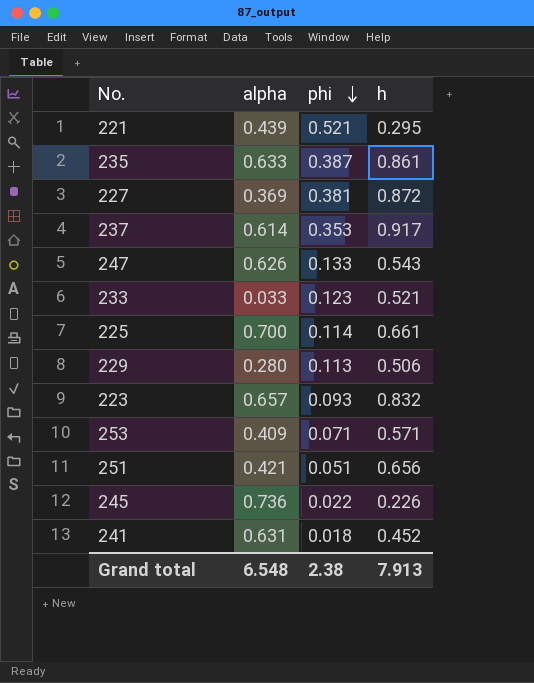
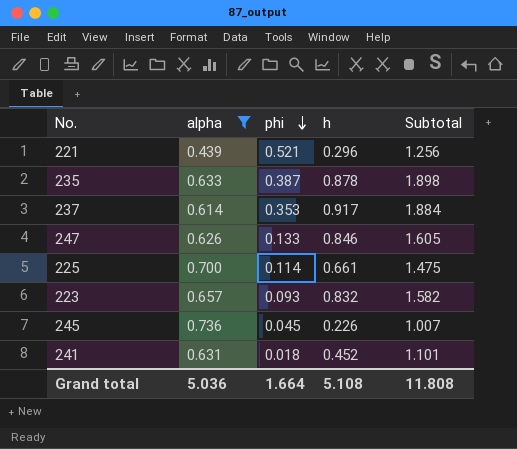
filter: none -> alpha >= 0.439
column Subtotal | formula: none -> [alpha] + [phi] + [h]
221 | h: 0.295 -> 0.296
235 | h: 0.861 -> 0.878
247 | h: 0.543 -> 0.846
245 | phi: 0.022 -> 0.045
Grand total | alpha: 6.548 -> 5.036
Grand total | phi: 2.38 -> 1.664
Grand total | h: 7.913 -> 5.108

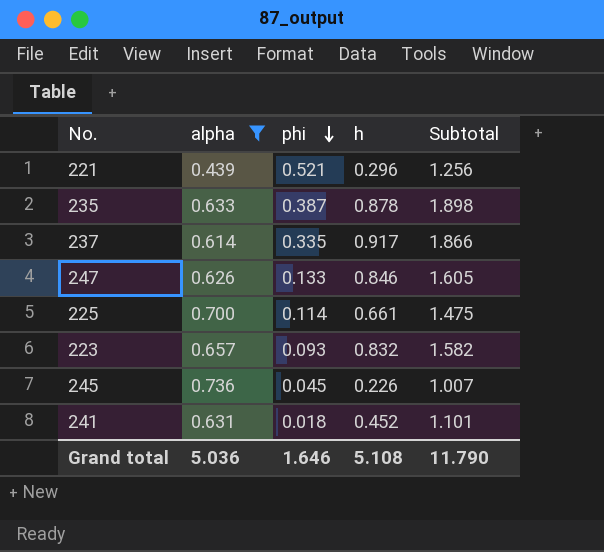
237 | phi: 0.353 -> 0.335
237 | Subtotal: 1.884 -> 1.866
Grand total | phi: 1.664 -> 1.646
Grand total | Subtotal: 11.808 -> 11.790

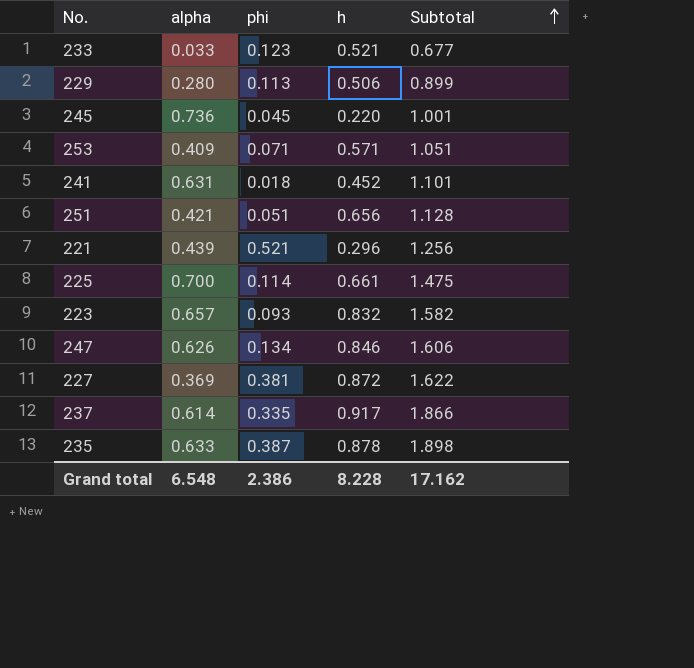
filter: alpha >= 0.439 -> none
row order: phi descending -> Subtotal ascending
245 | h: 0.226 -> 0.220
245 | Subtotal: 1.007 -> 1.001
247 | phi: 0.133 -> 0.134
247 | Subtotal: 1.605 -> 1.606
Grand total | alpha: 5.036 -> 6.548
Grand total | phi: 1.646 -> 2.386
Grand total | h: 5.108 -> 8.228
Grand total | Subtotal: 11.790 -> 17.162

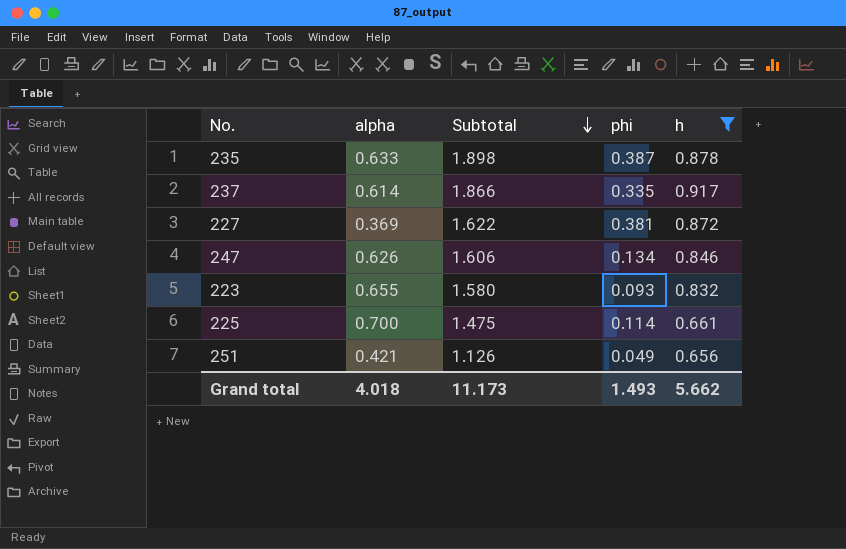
filter: none -> h >= 0.656
row order: Subtotal ascending -> Subtotal descending
column Subtotal | position: 5 -> 3
223 | alpha: 0.657 -> 0.655
223 | Subtotal: 1.582 -> 1.580
251 | Subtotal: 1.128 -> 1.126
251 | phi: 0.051 -> 0.049
Grand total | alpha: 6.548 -> 4.018
Grand total | Subtotal: 17.162 -> 11.173
Grand total | phi: 2.386 -> 1.493
Grand total | h: 8.228 -> 5.662

